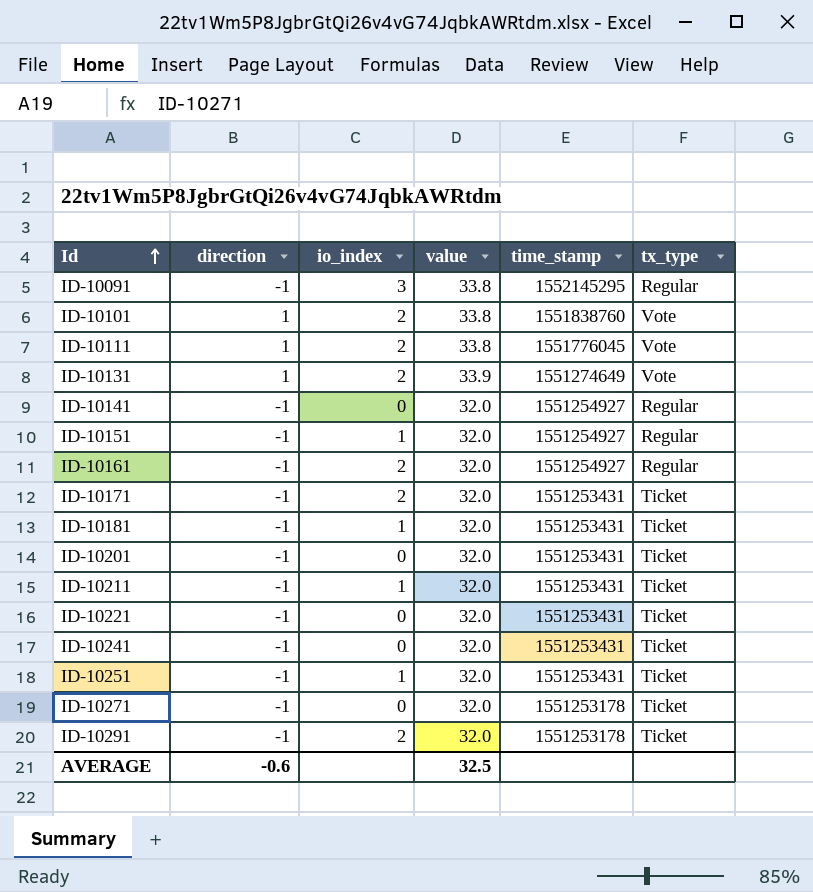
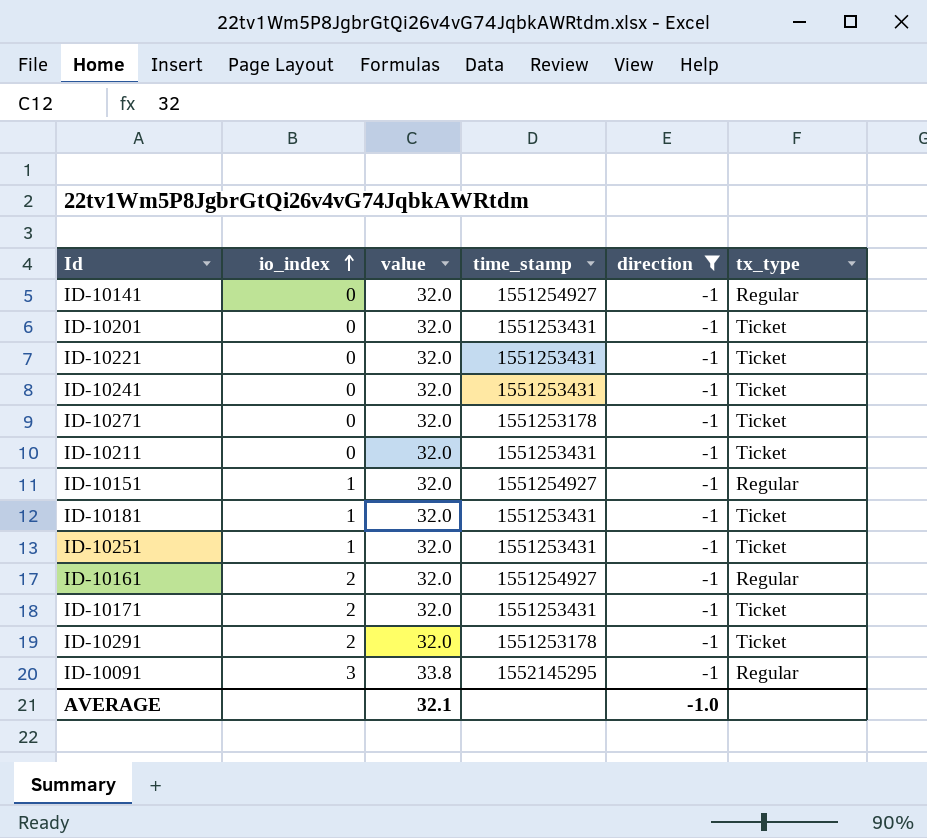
filter: none -> direction = -1
row order: Id ascending -> io_index ascending
column direction | position: 2 -> 5
ID-10211 | io_index: 1 -> 0
AVERAGE | value: 32.5 -> 32.1
AVERAGE | direction: -0.6 -> -1.0

